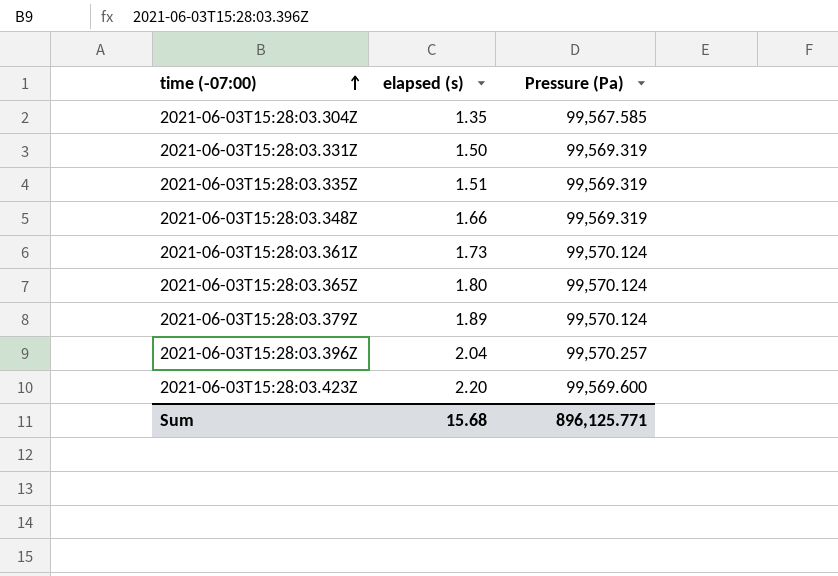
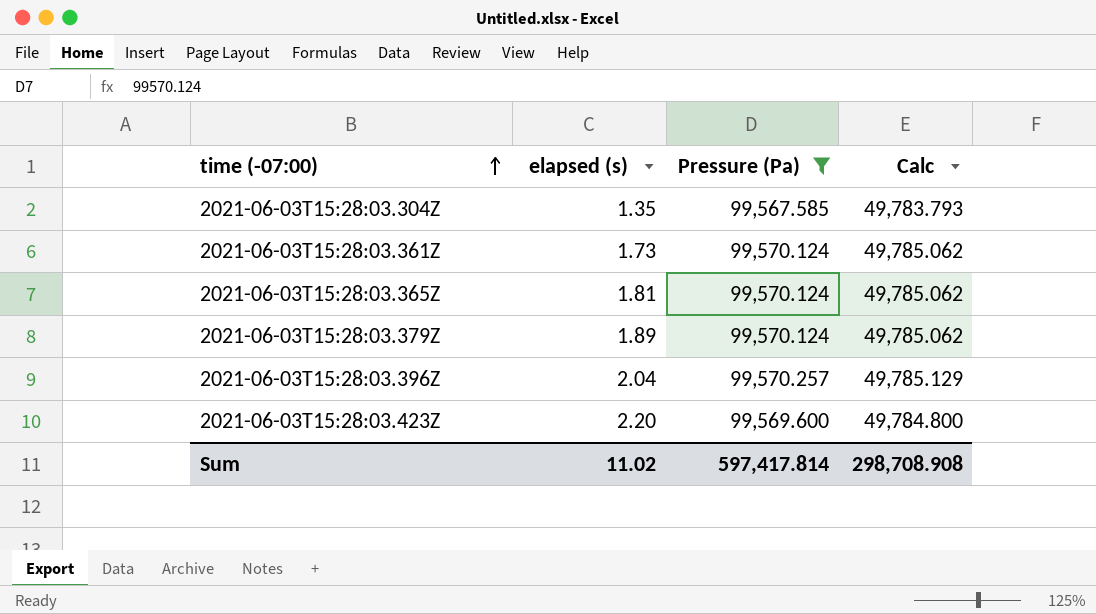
filter: none -> Pressure (Pa) != 99,569.319
column Calc | formula: none -> [Pressure (Pa)] * 0.5
2021-06-03T15:28:03.365Z | elapsed (s): 1.80 -> 1.81
Sum | elapsed (s): 15.68 -> 11.02
Sum | Pressure (Pa): 896,125.771 -> 597,417.814

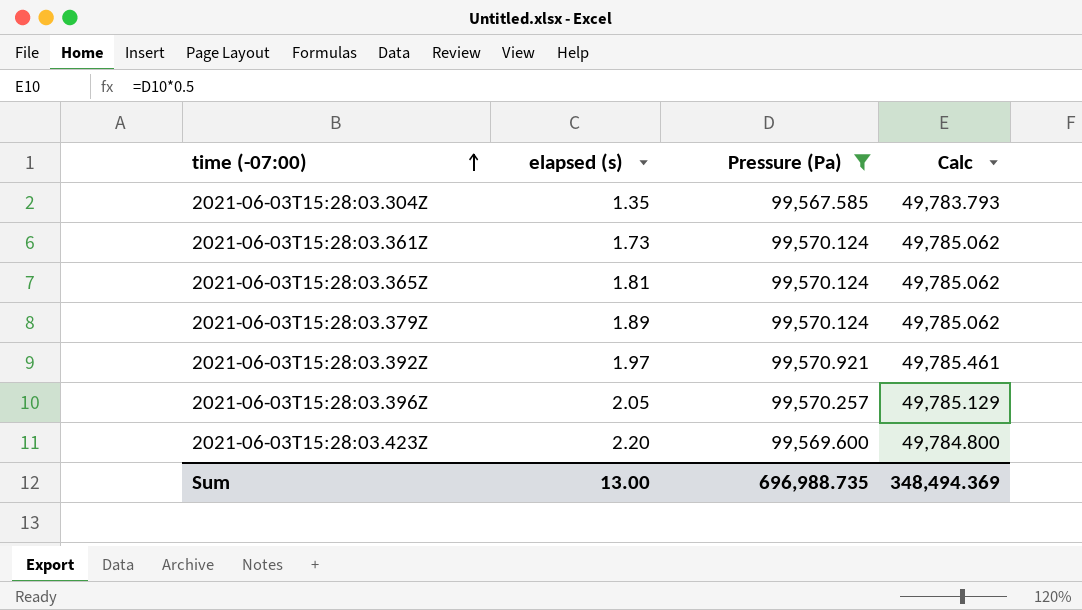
row 2021-06-03T15:28:03.392Z: none -> 1.97 | 99,570.921 | 49,785.461
2021-06-03T15:28:03.396Z | elapsed (s): 2.04 -> 2.05
Sum | elapsed (s): 11.02 -> 13.00
Sum | Pressure (Pa): 597,417.814 -> 696,988.735
Sum | Calc: 298,708.908 -> 348,494.369

